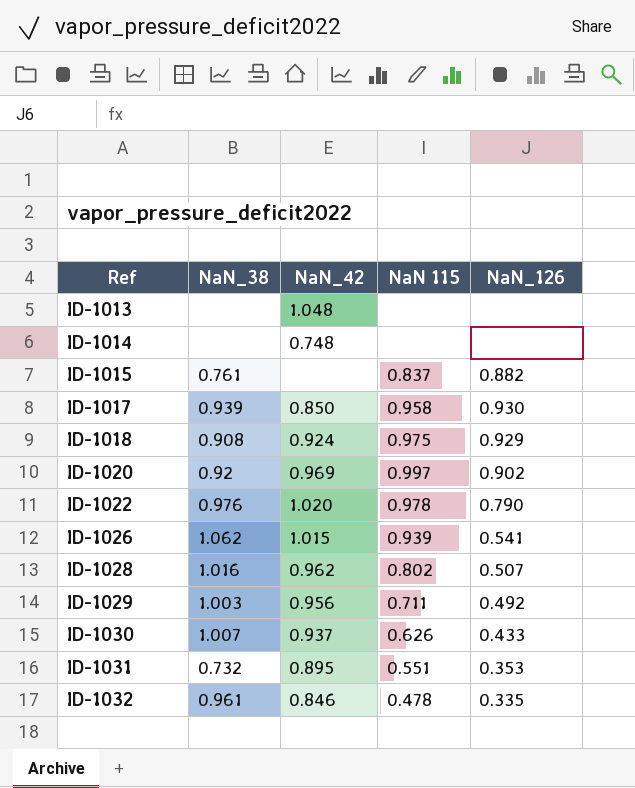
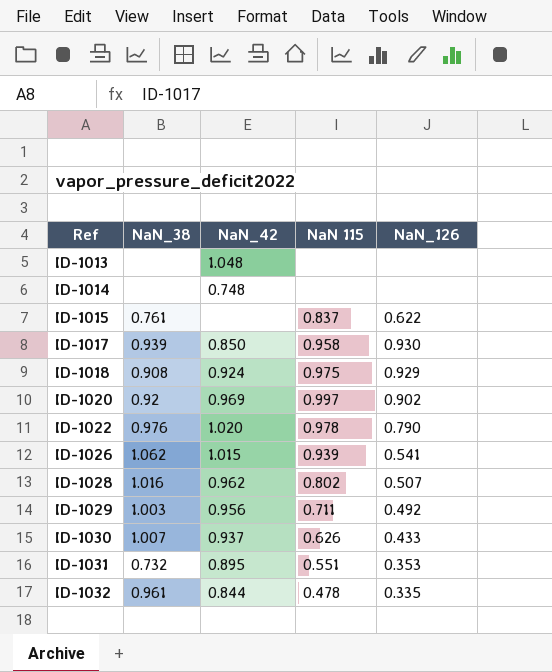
ID-1015 | NaN_126: 0.882 -> 0.622
ID-1032 | NaN_42: 0.846 -> 0.844

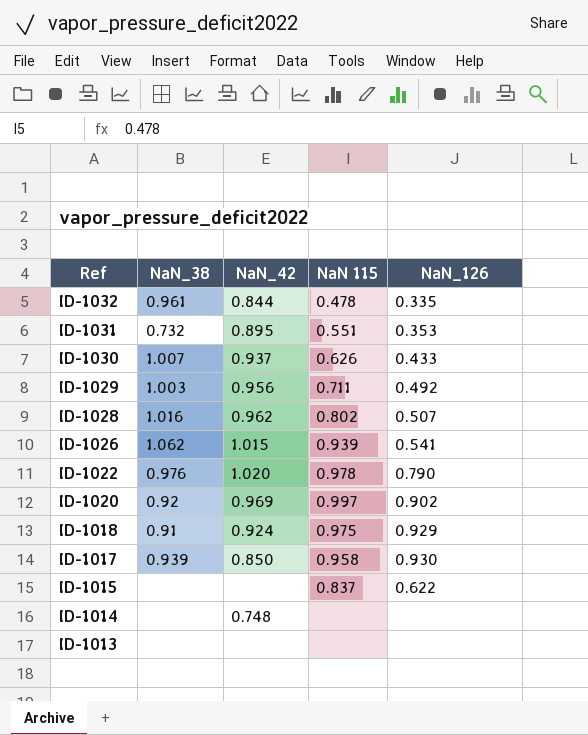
row order: Ref ascending -> Ref descending
ID-1018 | NaN_38: 0.908 -> 0.91
ID-1015 | NaN_38: 0.761 -> none
ID-1013 | NaN_42: 1.048 -> none

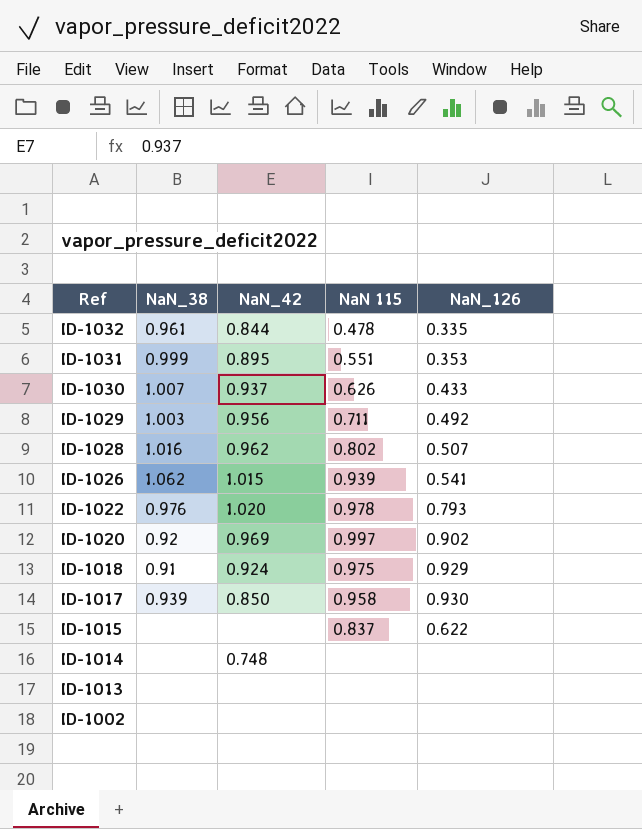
ID-1031 | NaN_38: 0.732 -> 0.999
ID-1022 | NaN_126: 0.790 -> 0.793
row ID-1002: none -> none | none | none | none

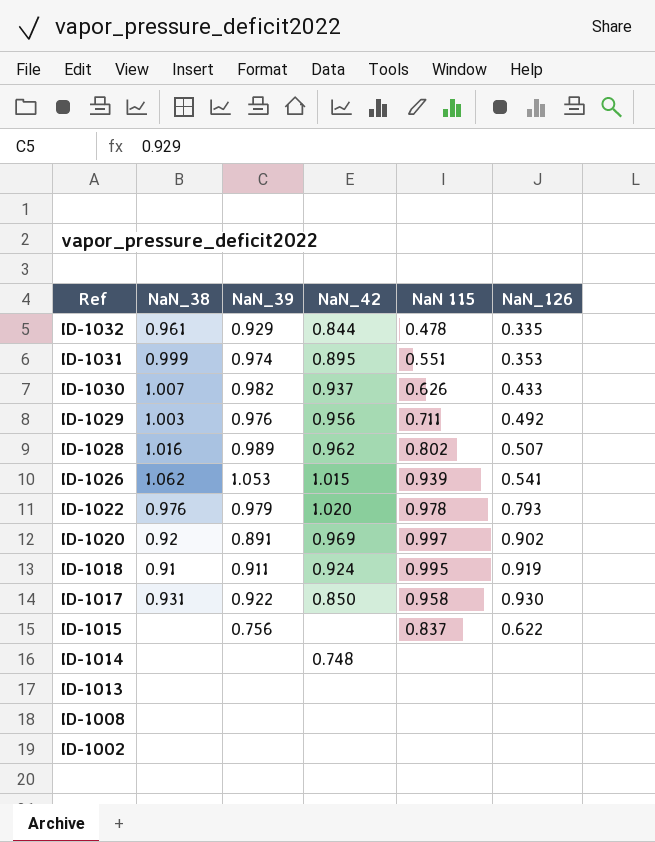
column NaN_39 | position: none -> 3
ID-1018 | NaN 115: 0.975 -> 0.995
ID-1018 | NaN_126: 0.929 -> 0.919
ID-1017 | NaN_38: 0.939 -> 0.931
row ID-1008: none -> none | none | none | none | none

